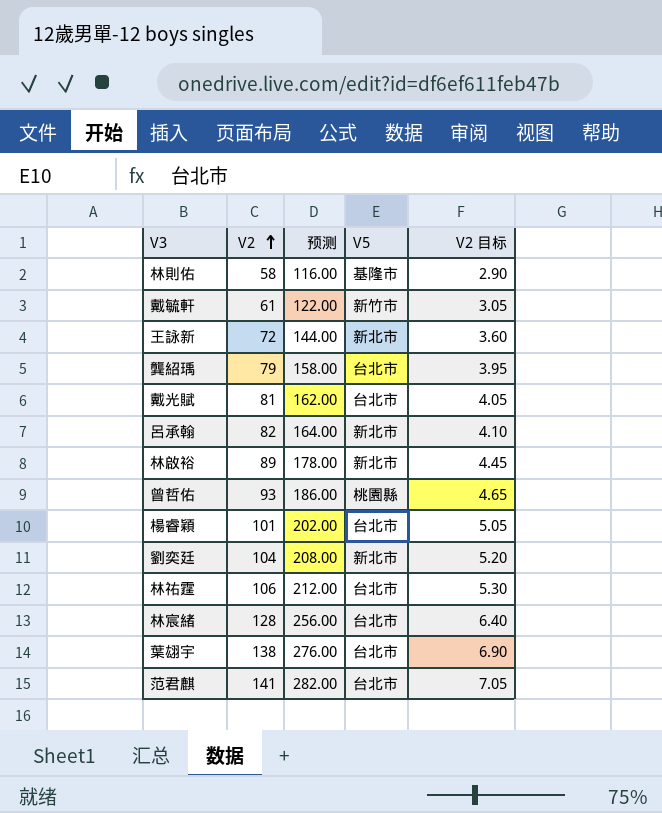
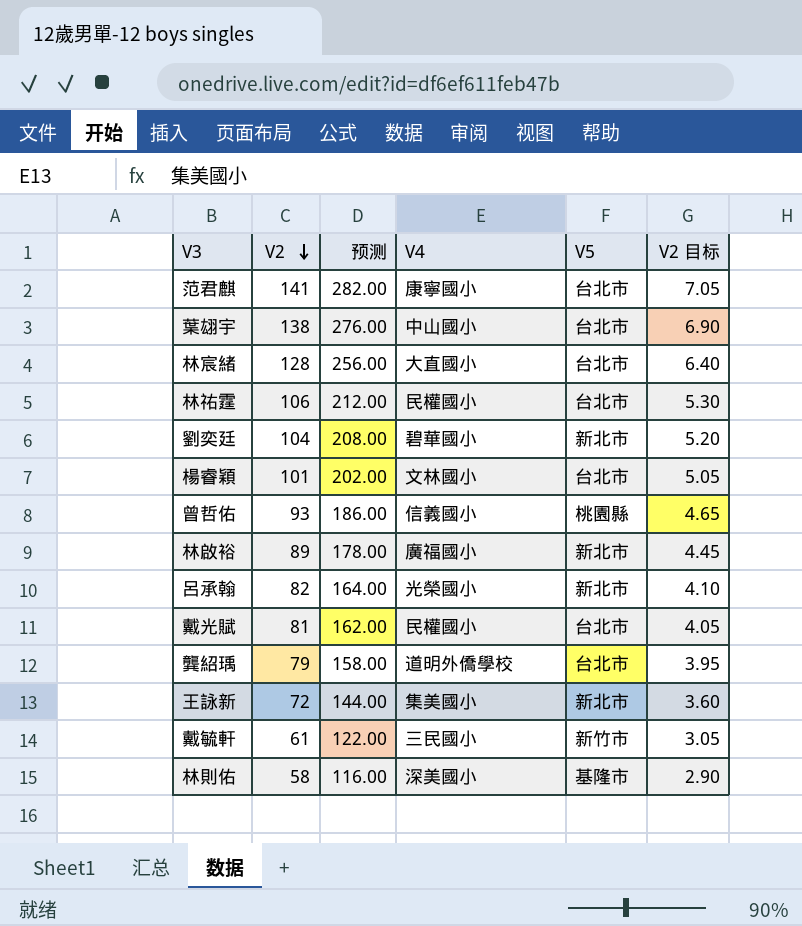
row order: V2 ascending -> V2 descending
column V4 | position: none -> 4

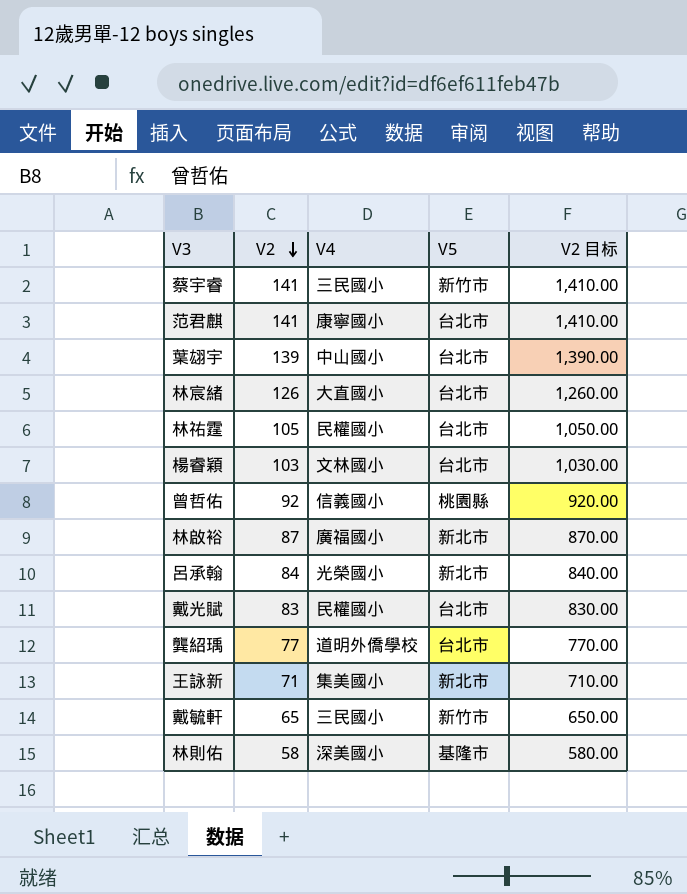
column 预测 | formula: [V2] * 2 -> none
column V2 目标 | formula: [V2] * 0.05 -> [V2] * 10
row 劉奕廷: 104 | 208.00 | 碧華國小 | 新北市 | 5.20 -> none
row 蔡宇睿: none -> 141 | 三民國小 | 新竹市 | 1,410.00
葉翃宇 | V2: 138 -> 139
林宸緒 | V2: 128 -> 126
林祐霆 | V2: 106 -> 105
楊睿穎 | V2: 101 -> 103
曾哲佑 | V2: 93 -> 92
林啟裕 | V2: 89 -> 87
呂承翰 | V2: 82 -> 84
戴光賦 | V2: 81 -> 83
龔紹瑀 | V2: 79 -> 77
王詠新 | V2: 72 -> 71
戴毓軒 | V2: 61 -> 65

